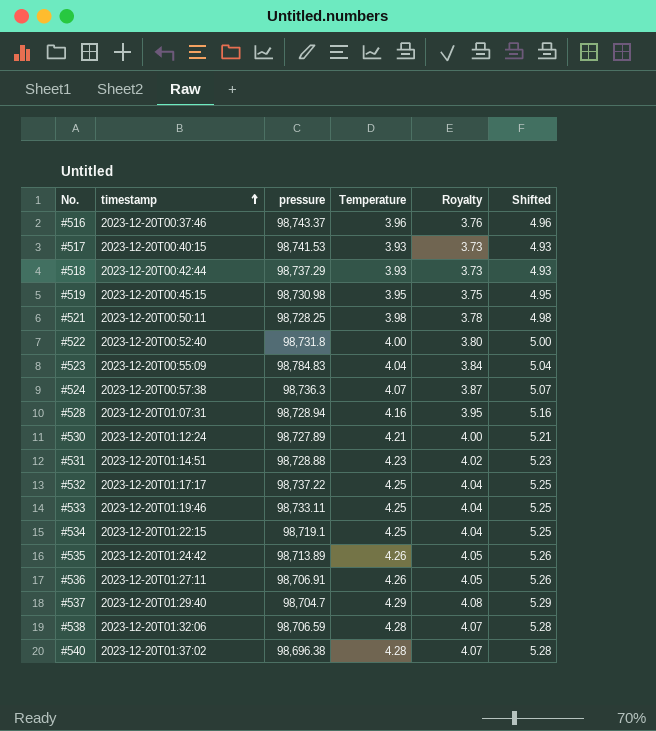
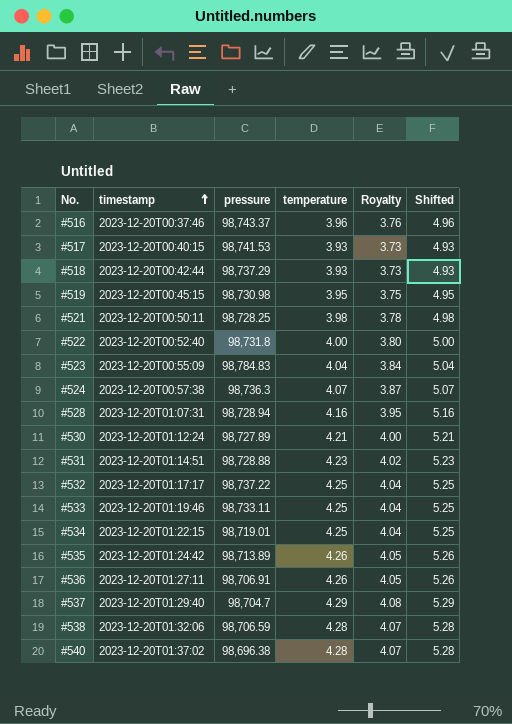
column name: Temperature -> temperature
#534 | pressure: 98,719.1 -> 98,719.01

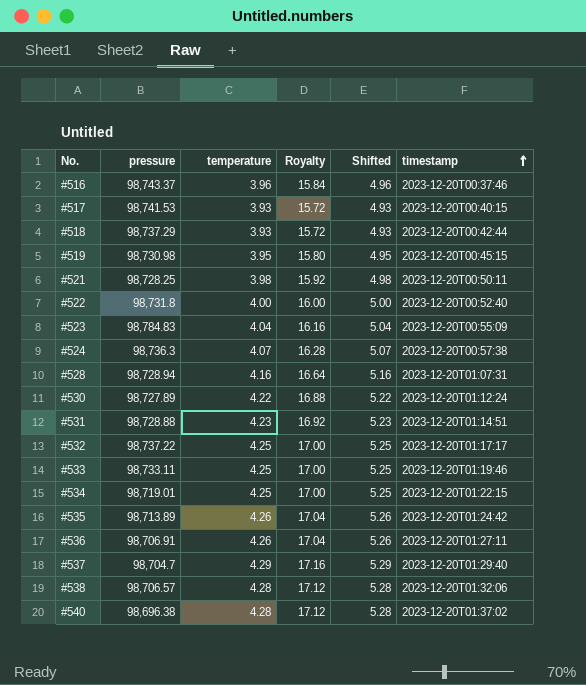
column Royalty | formula: [temperature] * 0.95 -> [temperature] * 4
column timestamp | position: 2 -> 6
#530 | temperature: 4.21 -> 4.22
#530 | Shifted: 5.21 -> 5.22
#538 | pressure: 98,706.59 -> 98,706.57

